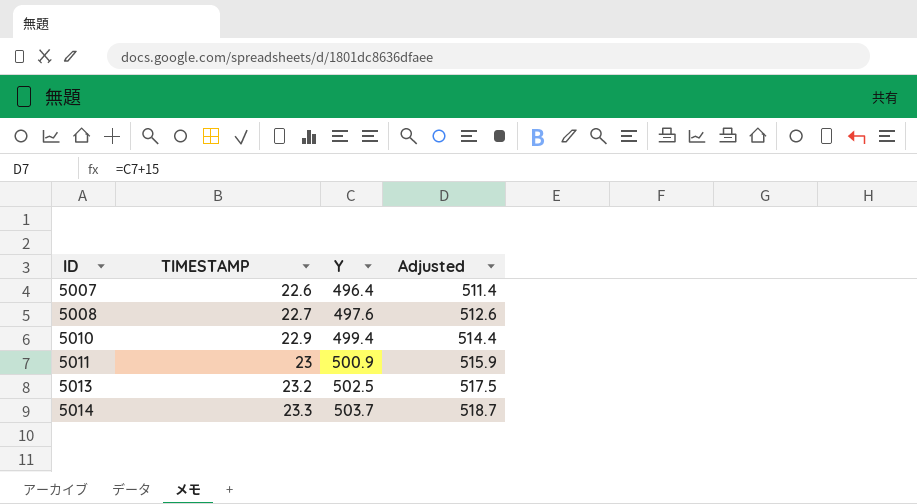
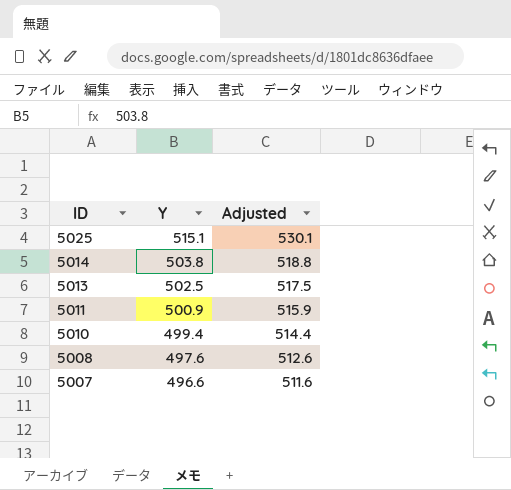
row order: ID ascending -> ID descending
column TIMESTAMP | position: 2 -> none
row 5025: none -> 515.1 | 530.1
5014 | Y: 503.7 -> 503.8
5014 | Adjusted: 518.7 -> 518.8
5007 | Y: 496.4 -> 496.6
5007 | Adjusted: 511.4 -> 511.6

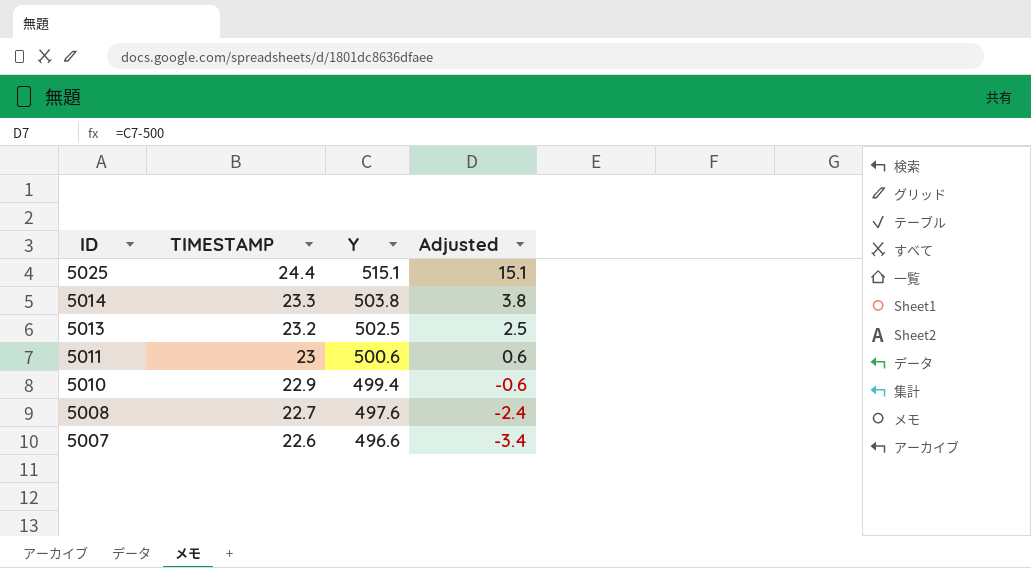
column TIMESTAMP | position: none -> 2
column Adjusted | formula: [Y] + 15 -> [Y] - 500
5011 | Y: 500.9 -> 500.6

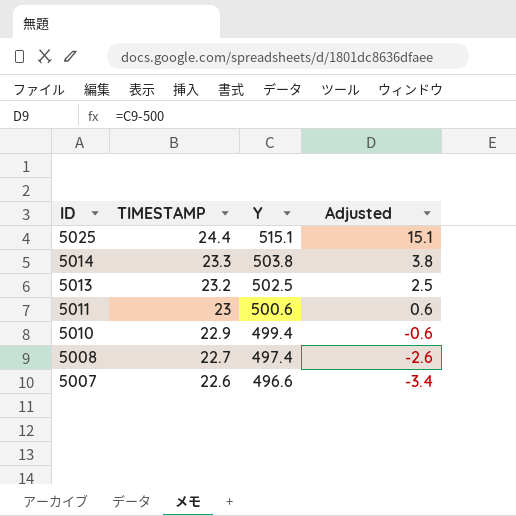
5008 | Y: 497.6 -> 497.4
5008 | Adjusted: -2.4 -> -2.6

